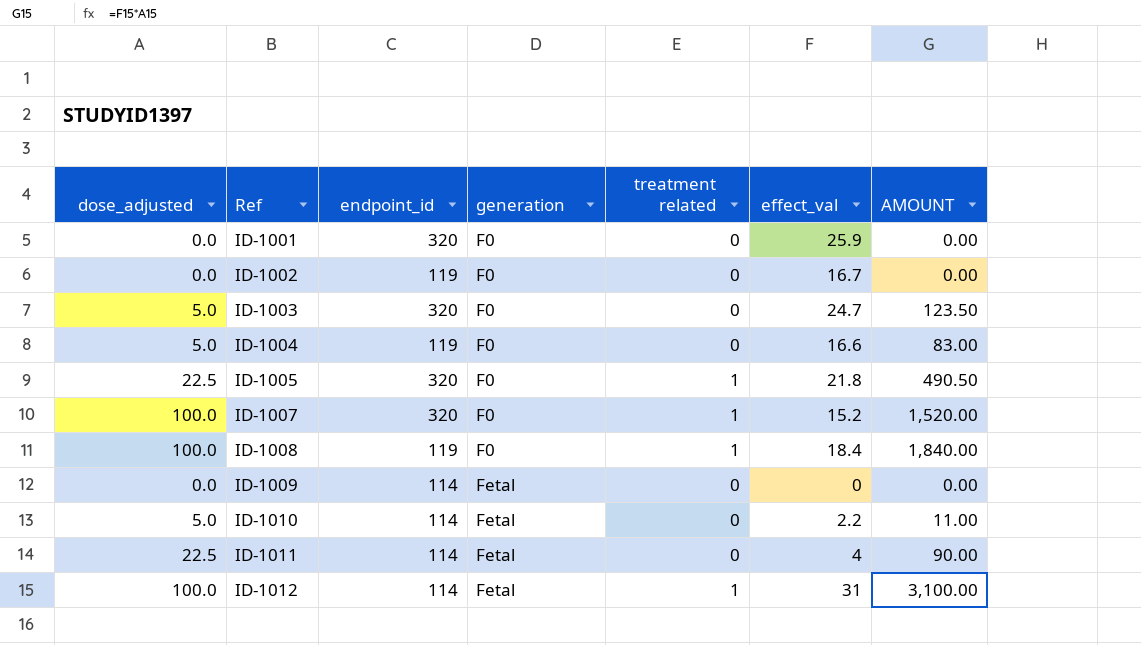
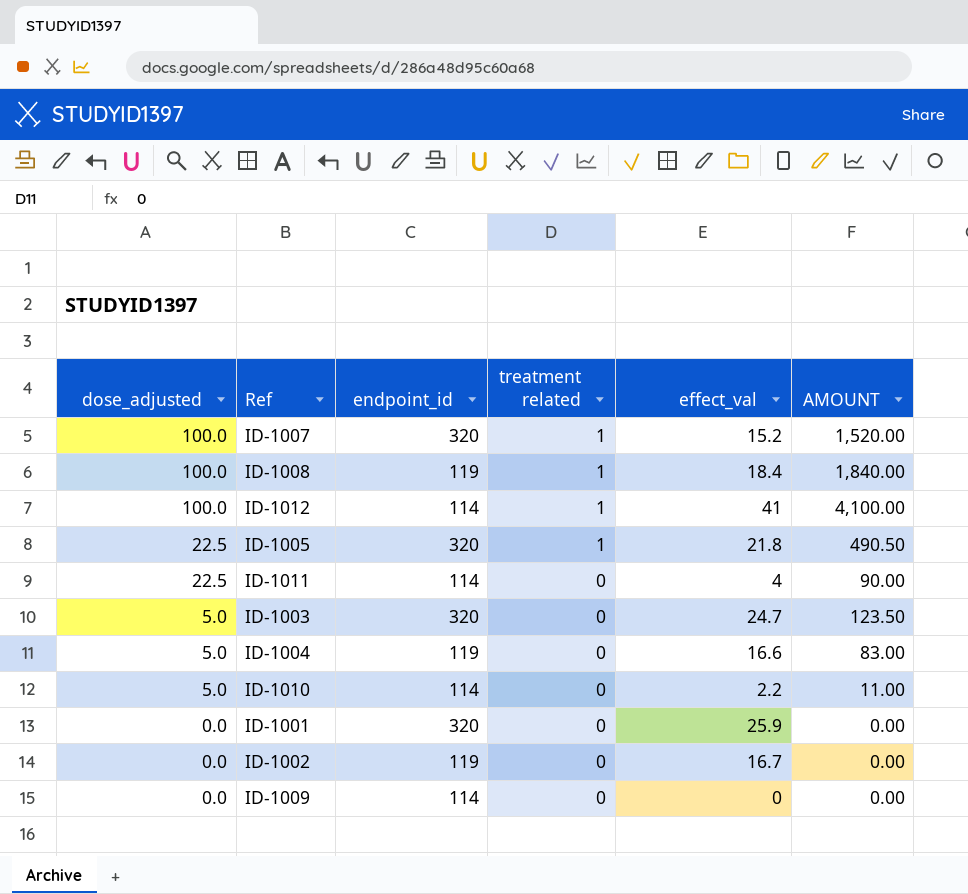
row order: Ref ascending -> dose_adjusted descending
column generation | position: 4 -> none
ID-1012 | effect_val: 31 -> 41
ID-1012 | AMOUNT: 3,100.00 -> 4,100.00

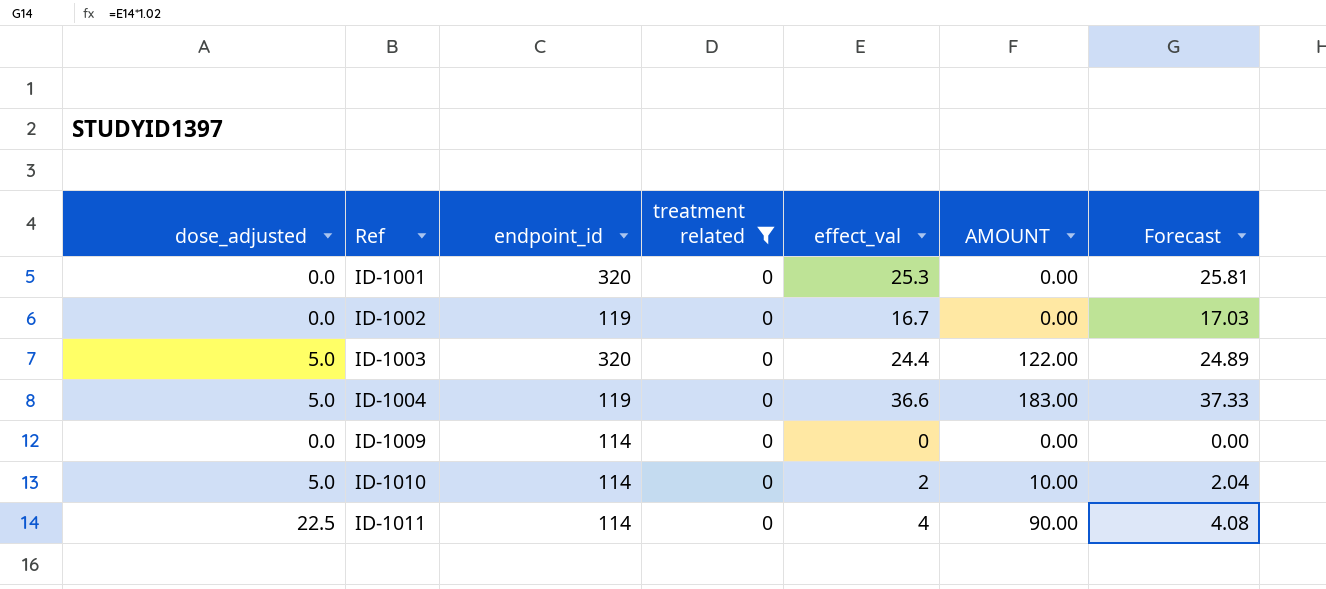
filter: none -> treatment related = 0
row order: dose_adjusted descending -> Ref ascending
column Forecast | formula: none -> [effect_val] * 1.02
ID-1001 | effect_val: 25.9 -> 25.3
ID-1003 | effect_val: 24.7 -> 24.4
ID-1003 | AMOUNT: 123.50 -> 122.00
ID-1004 | effect_val: 16.6 -> 36.6
ID-1004 | AMOUNT: 83.00 -> 183.00
ID-1010 | effect_val: 2.2 -> 2
ID-1010 | AMOUNT: 11.00 -> 10.00

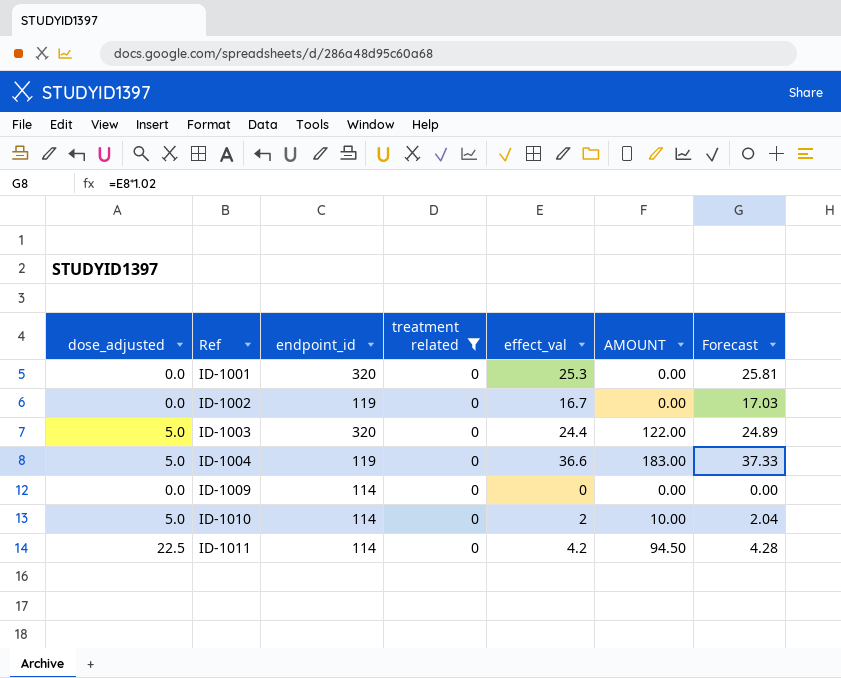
ID-1011 | effect_val: 4 -> 4.2
ID-1011 | AMOUNT: 90.00 -> 94.50
ID-1011 | Forecast: 4.08 -> 4.28

